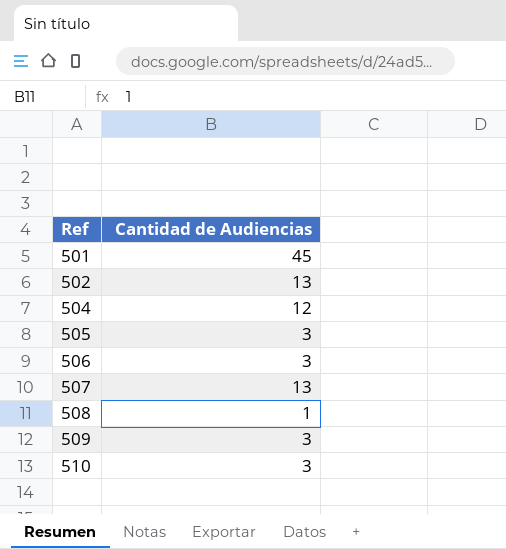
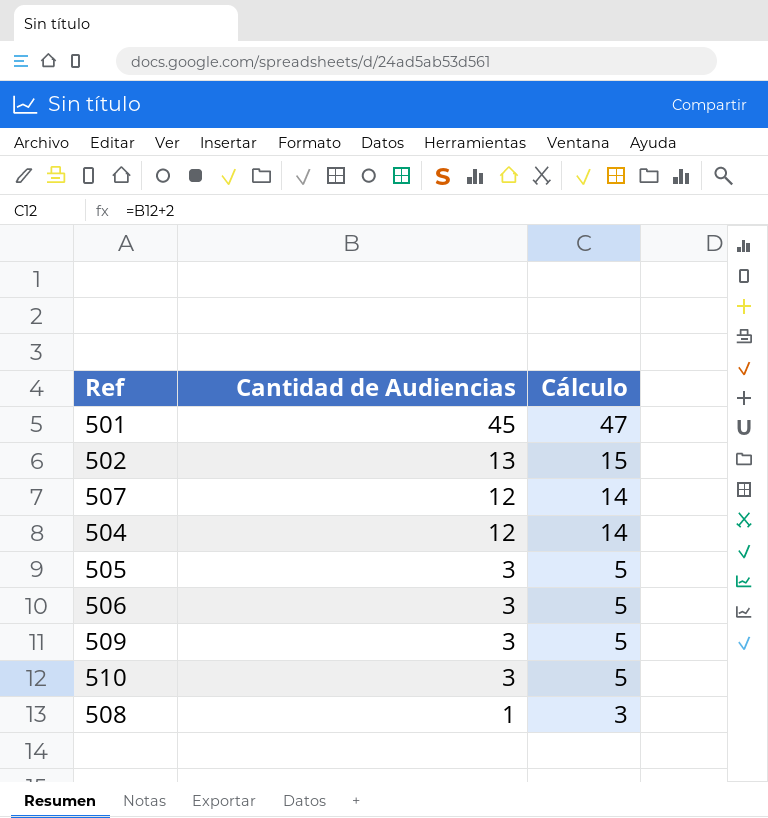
row order: Ref ascending -> Cantidad de Audiencias descending
column Cálculo | formula: none -> [Cantidad de Audiencias] + 2
507 | Cantidad de Audiencias: 13 -> 12

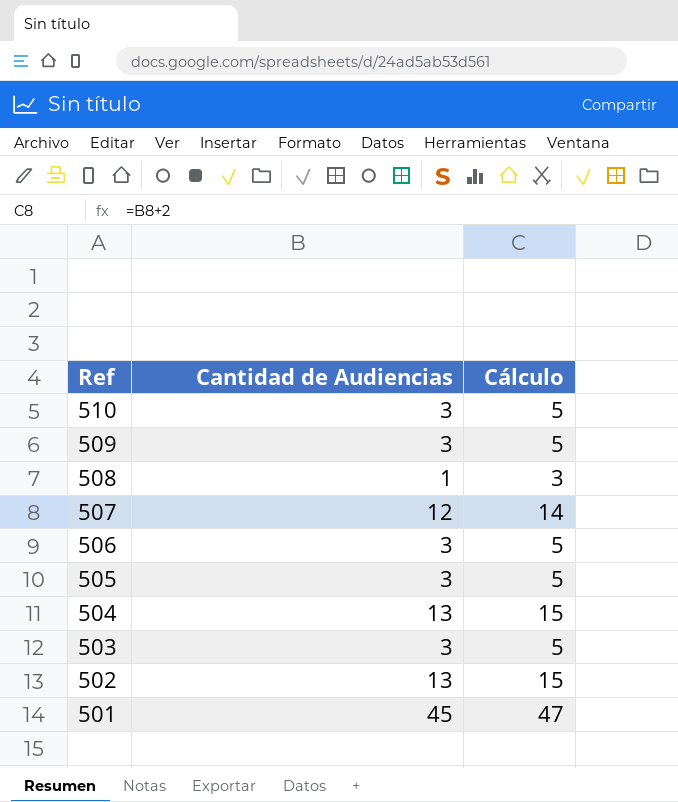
row order: Cantidad de Audiencias descending -> Ref descending
504 | Cantidad de Audiencias: 12 -> 13
504 | Cálculo: 14 -> 15
row 503: none -> 3 | 5

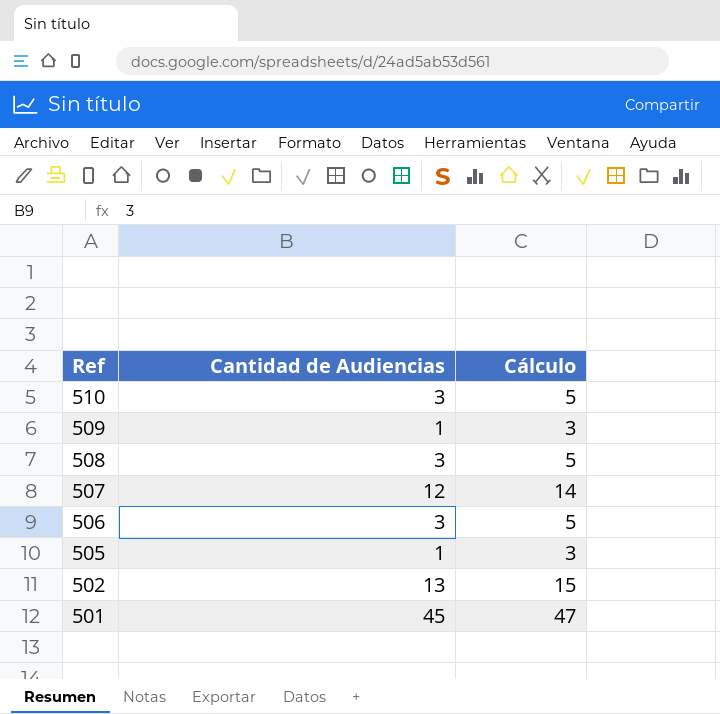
row 504: 13 | 15 -> none
row 503: 3 | 5 -> none
509 | Cantidad de Audiencias: 3 -> 1
509 | Cálculo: 5 -> 3
508 | Cantidad de Audiencias: 1 -> 3
508 | Cálculo: 3 -> 5
505 | Cantidad de Audiencias: 3 -> 1
505 | Cálculo: 5 -> 3

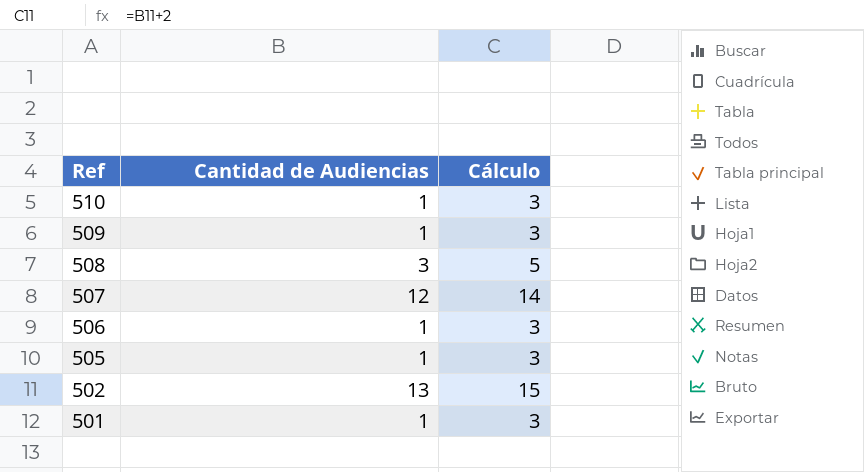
510 | Cantidad de Audiencias: 3 -> 1
510 | Cálculo: 5 -> 3
506 | Cantidad de Audiencias: 3 -> 1
506 | Cálculo: 5 -> 3
501 | Cantidad de Audiencias: 45 -> 1
501 | Cálculo: 47 -> 3

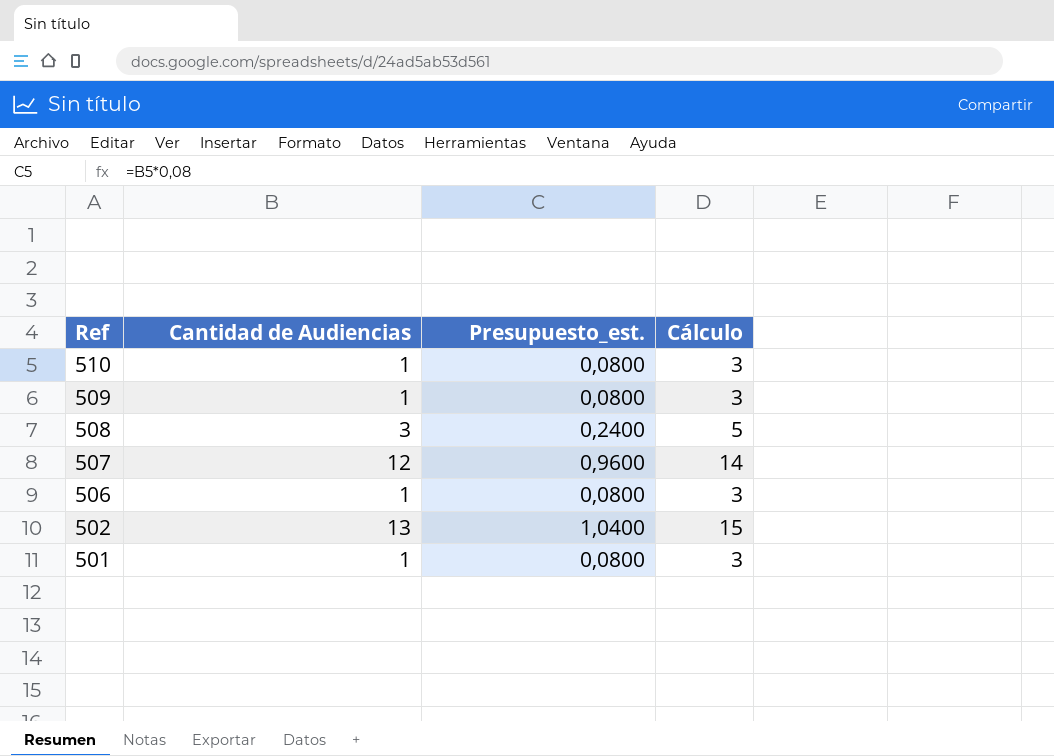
column Presupuesto_est. | formula: none -> [Cantidad de Audiencias] * 0,08
row 505: 1 | 3 -> none

